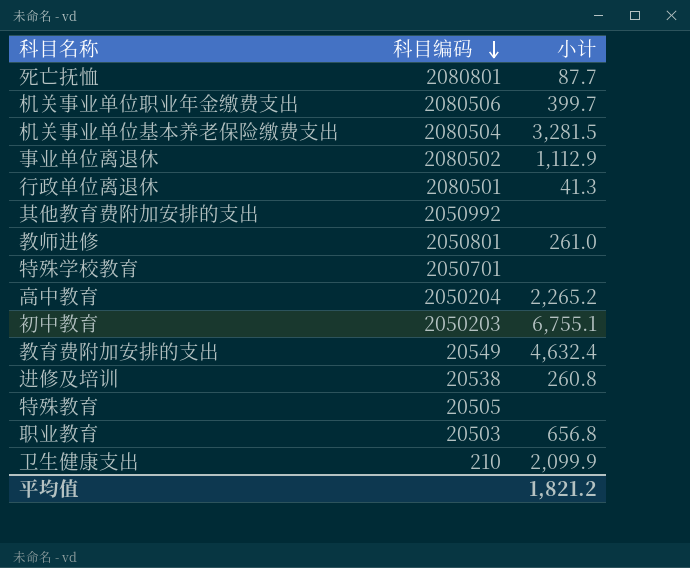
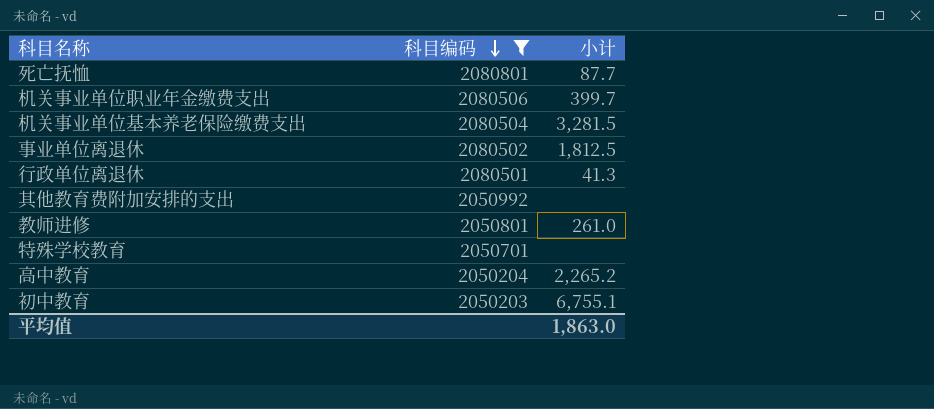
filter: none -> 科目编码 >= 2050203
事业单位离退休 | 小计: 1,112.9 -> 1,812.5
平均值 | 小计: 1,821.2 -> 1,863.0

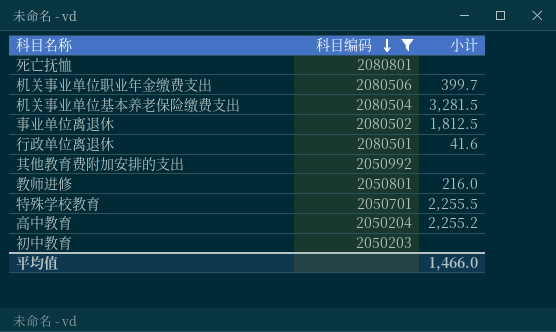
死亡抚恤 | 小计: 87.7 -> none
行政单位离退休 | 小计: 41.3 -> 41.6
教师进修 | 小计: 261.0 -> 216.0
特殊学校教育 | 小计: none -> 2,255.5
高中教育 | 小计: 2,265.2 -> 2,255.2
初中教育 | 小计: 6,755.1 -> none
平均值 | 小计: 1,863.0 -> 1,466.0

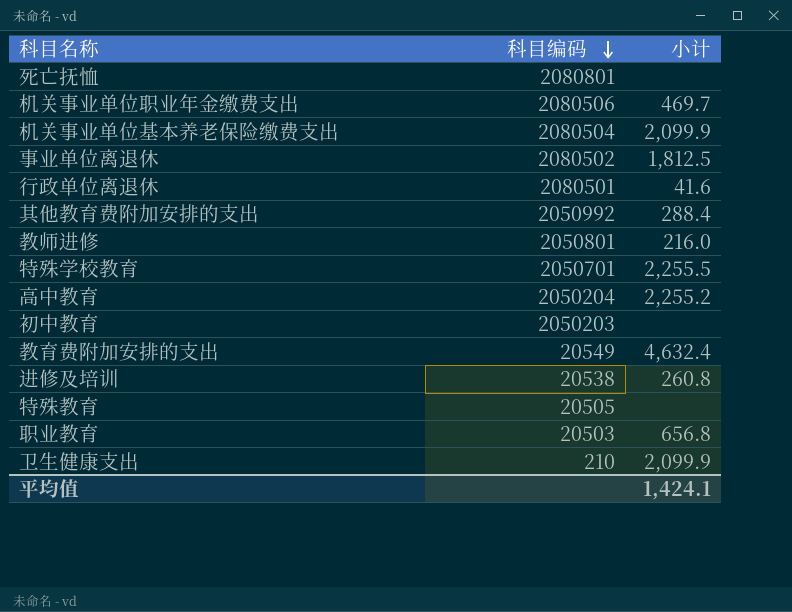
filter: 科目编码 >= 2050203 -> none
机关事业单位职业年金缴费支出 | 小计: 399.7 -> 469.7
机关事业单位基本养老保险缴费支出 | 小计: 3,281.5 -> 2,099.9
其他教育费附加安排的支出 | 小计: none -> 288.4
平均值 | 小计: 1,466.0 -> 1,424.1

